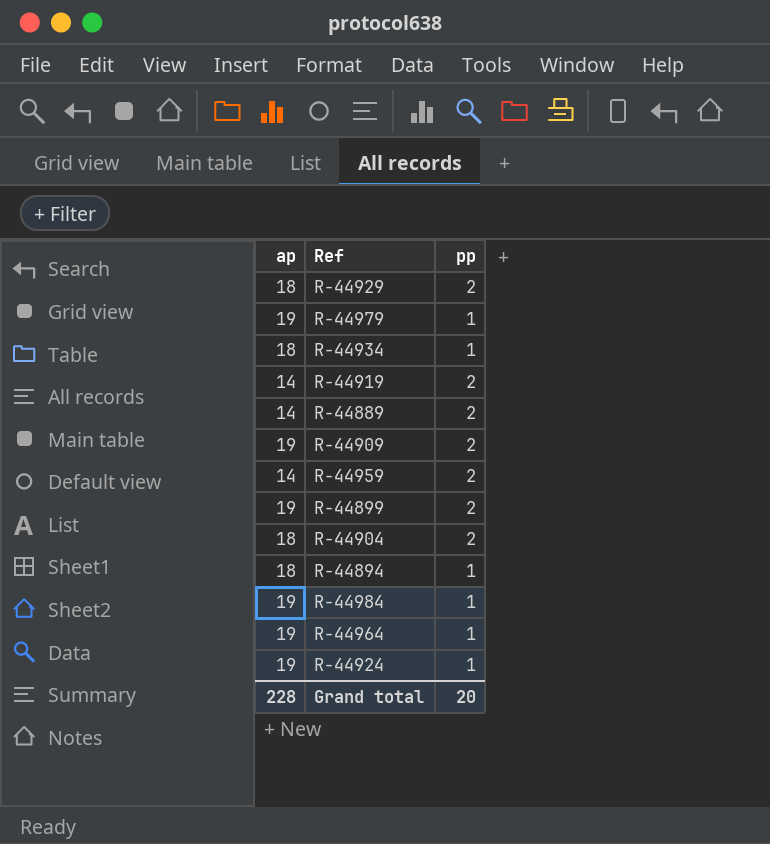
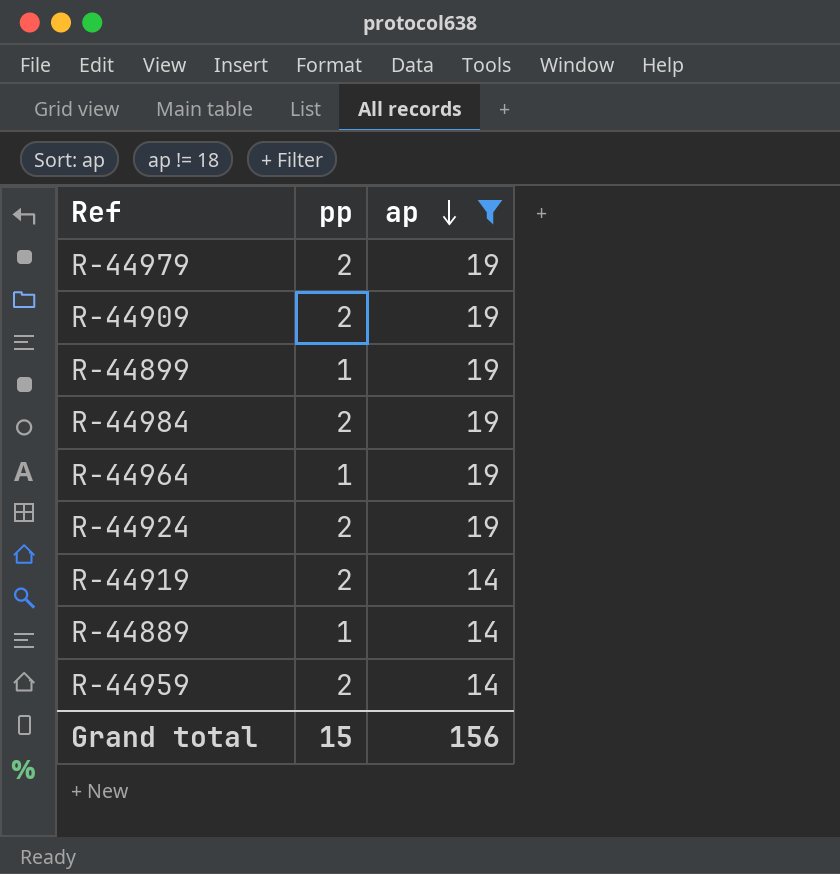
filter: none -> ap != 18
row order: none -> ap descending
column ap | position: 1 -> 3
R-44979 | pp: 1 -> 2
R-44899 | pp: 2 -> 1
R-44984 | pp: 1 -> 2
R-44924 | pp: 1 -> 2
R-44889 | pp: 2 -> 1
Grand total | pp: 20 -> 15
Grand total | ap: 228 -> 156

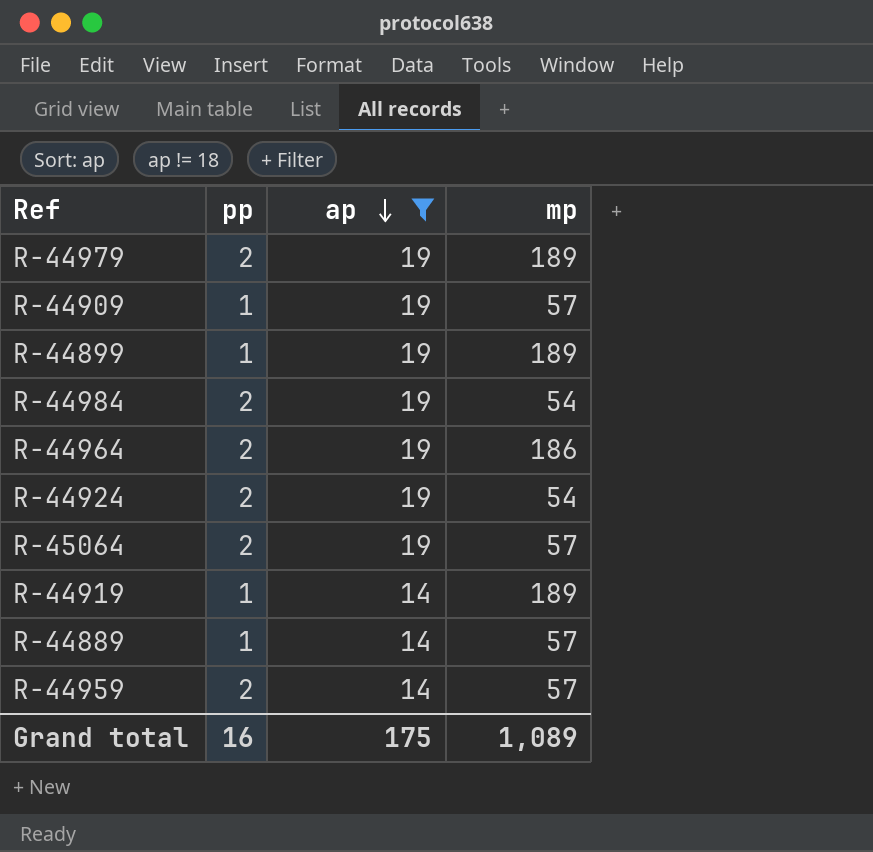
column mp | position: none -> 4
R-44909 | pp: 2 -> 1
R-44964 | pp: 1 -> 2
row R-45064: none -> 2 | 19 | 57
R-44919 | pp: 2 -> 1
Grand total | pp: 15 -> 16
Grand total | ap: 156 -> 175

